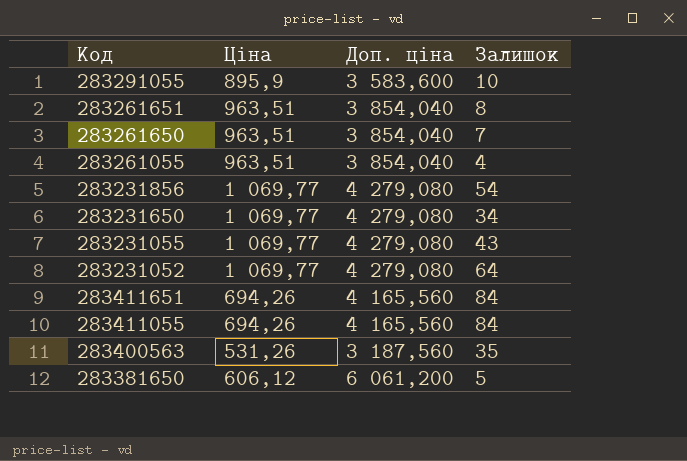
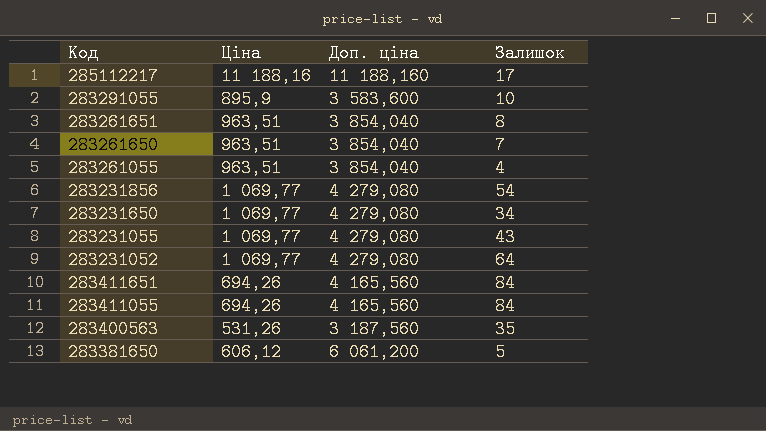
row 285112217: none -> 11 188,16 | 11 188,160 | 17

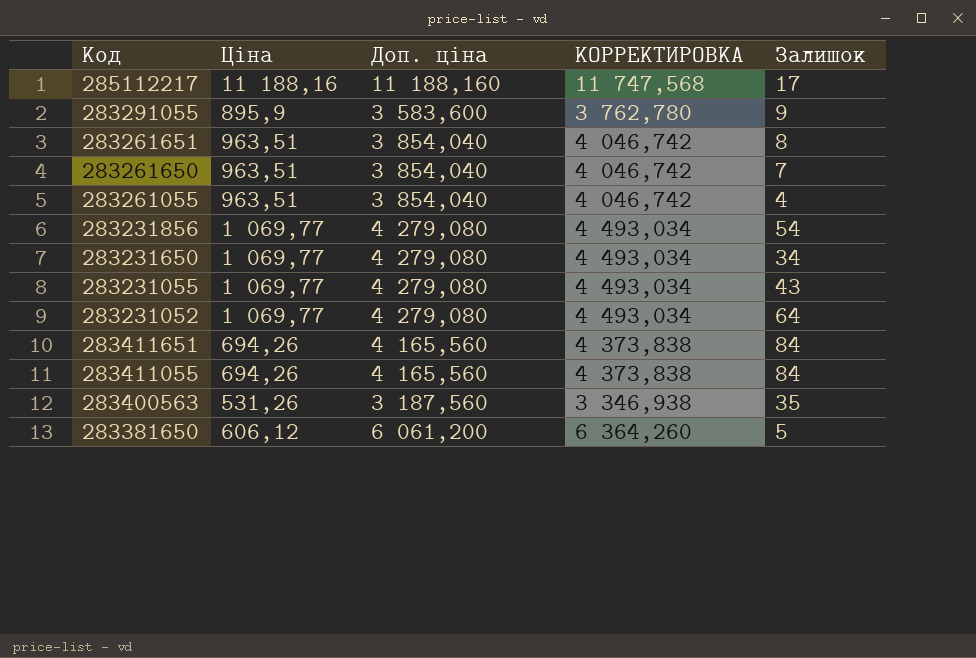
column КОРРЕКТИРОВКА | formula: none -> [Доп. ціна] * 1,05
283291055 | Залишок: 10 -> 9

